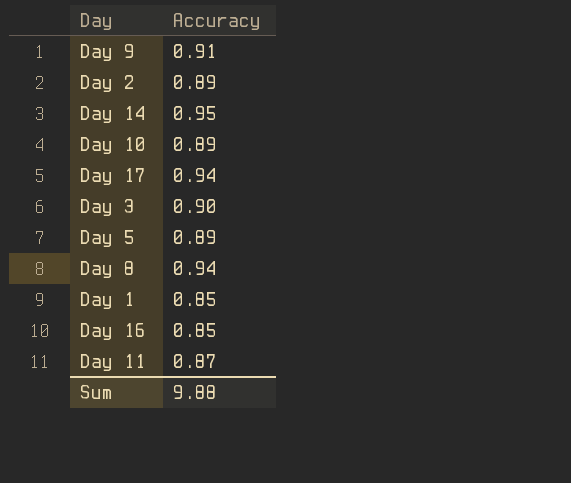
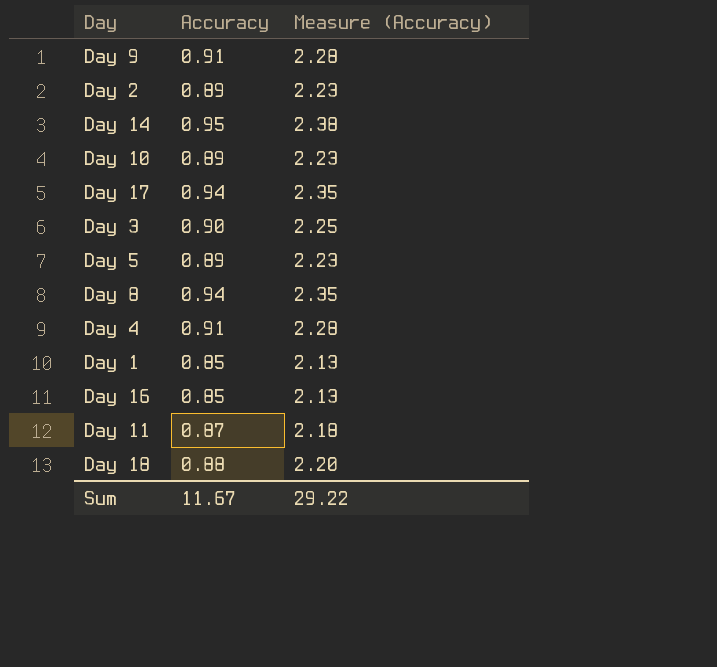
column Measure (Accuracy) | formula: none -> [Accuracy] * 2.5
row Day 4: none -> 0.91 | 2.28
row Day 18: none -> 0.88 | 2.20
Sum | Accuracy: 9.88 -> 11.67

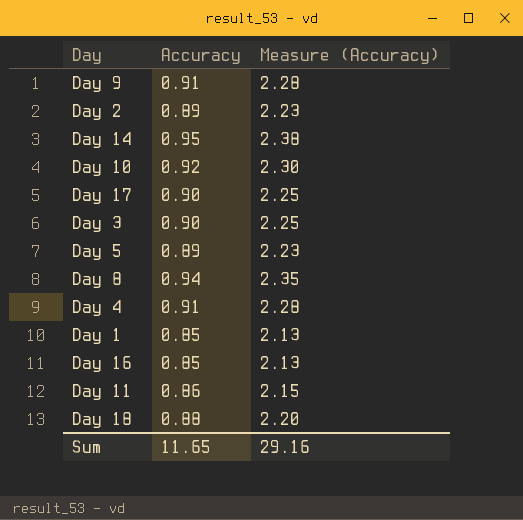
Day 10 | Accuracy: 0.89 -> 0.92
Day 10 | Measure (Accuracy): 2.23 -> 2.30
Day 17 | Accuracy: 0.94 -> 0.90
Day 17 | Measure (Accuracy): 2.35 -> 2.25
Day 11 | Accuracy: 0.87 -> 0.86
Day 11 | Measure (Accuracy): 2.18 -> 2.15
Sum | Accuracy: 11.67 -> 11.65
Sum | Measure (Accuracy): 29.22 -> 29.16

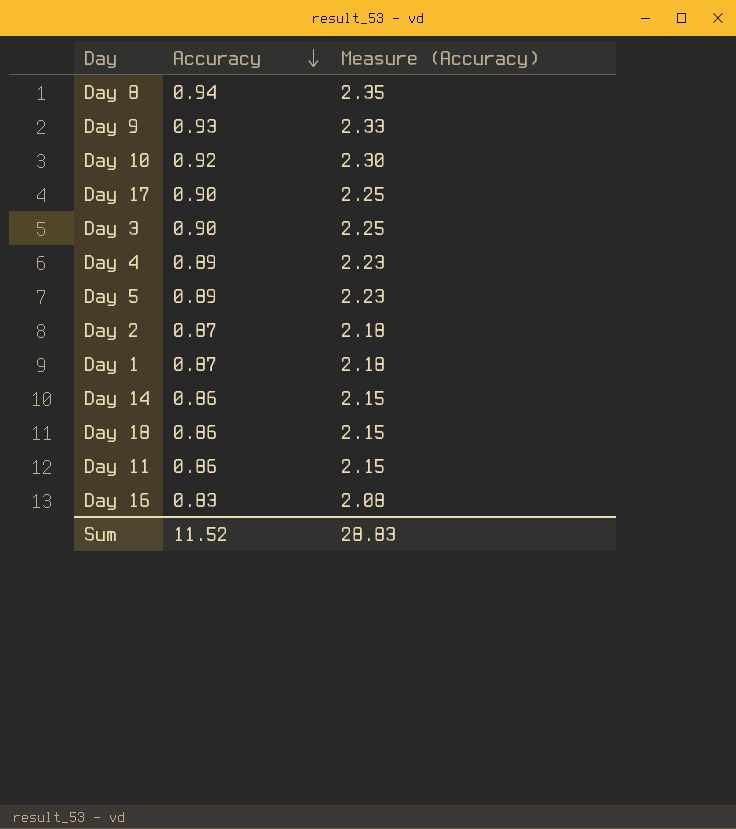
row order: none -> Accuracy descending
Day 9 | Accuracy: 0.91 -> 0.93
Day 9 | Measure (Accuracy): 2.28 -> 2.33
Day 4 | Accuracy: 0.91 -> 0.89
Day 4 | Measure (Accuracy): 2.28 -> 2.23
Day 2 | Accuracy: 0.89 -> 0.87
Day 2 | Measure (Accuracy): 2.23 -> 2.18
Day 1 | Accuracy: 0.85 -> 0.87
Day 1 | Measure (Accuracy): 2.13 -> 2.18
Day 14 | Accuracy: 0.95 -> 0.86
Day 14 | Measure (Accuracy): 2.38 -> 2.15
Day 18 | Accuracy: 0.88 -> 0.86
Day 18 | Measure (Accuracy): 2.20 -> 2.15
Day 16 | Accuracy: 0.85 -> 0.83
Day 16 | Measure (Accuracy): 2.13 -> 2.08
Sum | Accuracy: 11.65 -> 11.52
Sum | Measure (Accuracy): 29.16 -> 28.83

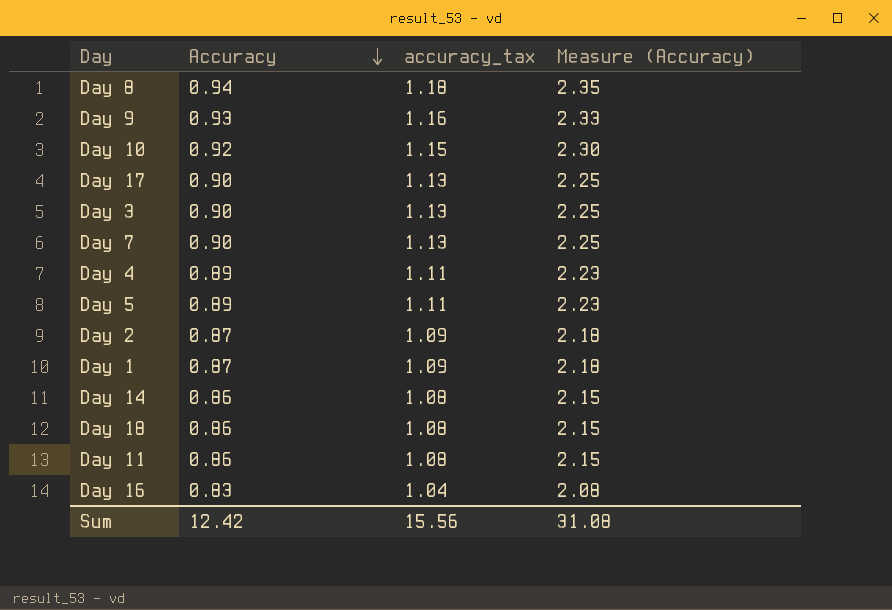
column accuracy_tax | formula: none -> [Accuracy] * 1.25
row Day 7: none -> 0.90 | 1.13 | 2.25
Sum | Accuracy: 11.52 -> 12.42
Sum | Measure (Accuracy): 28.83 -> 31.08

